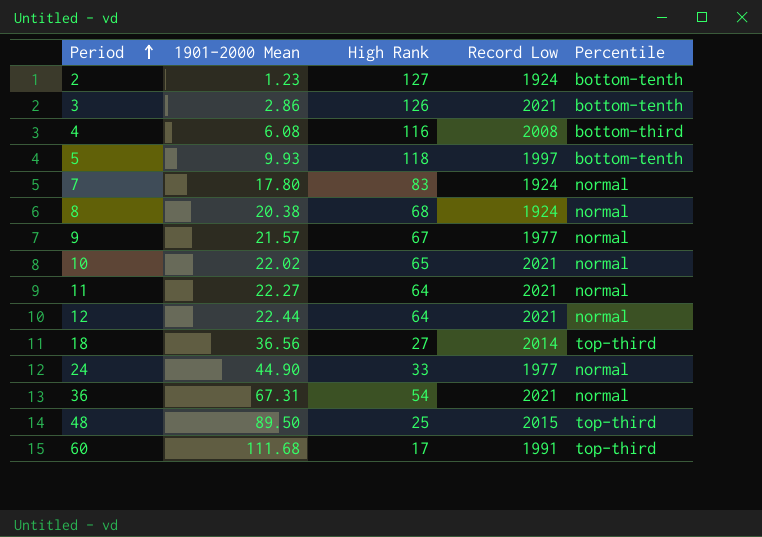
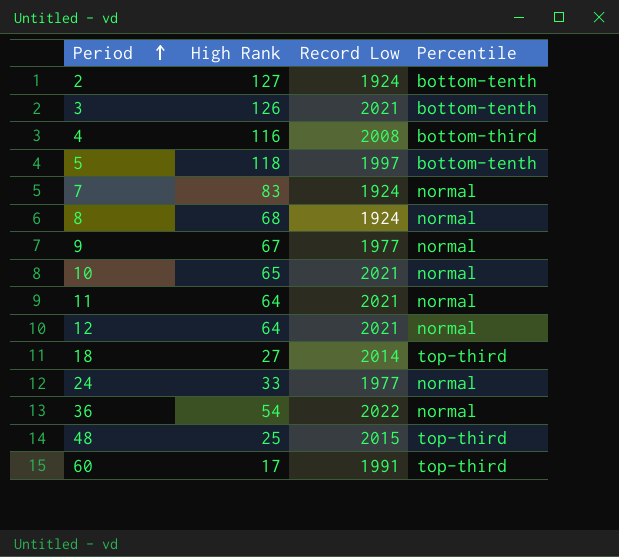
column 1901-2000 Mean | position: 2 -> none
36 | Record Low: 2021 -> 2022

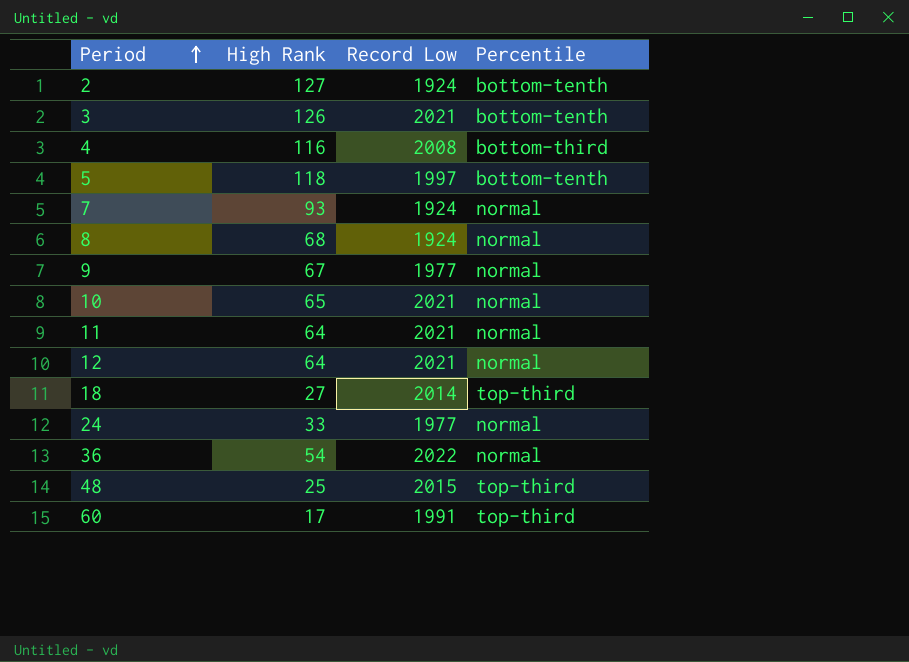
7 | High Rank: 83 -> 93

